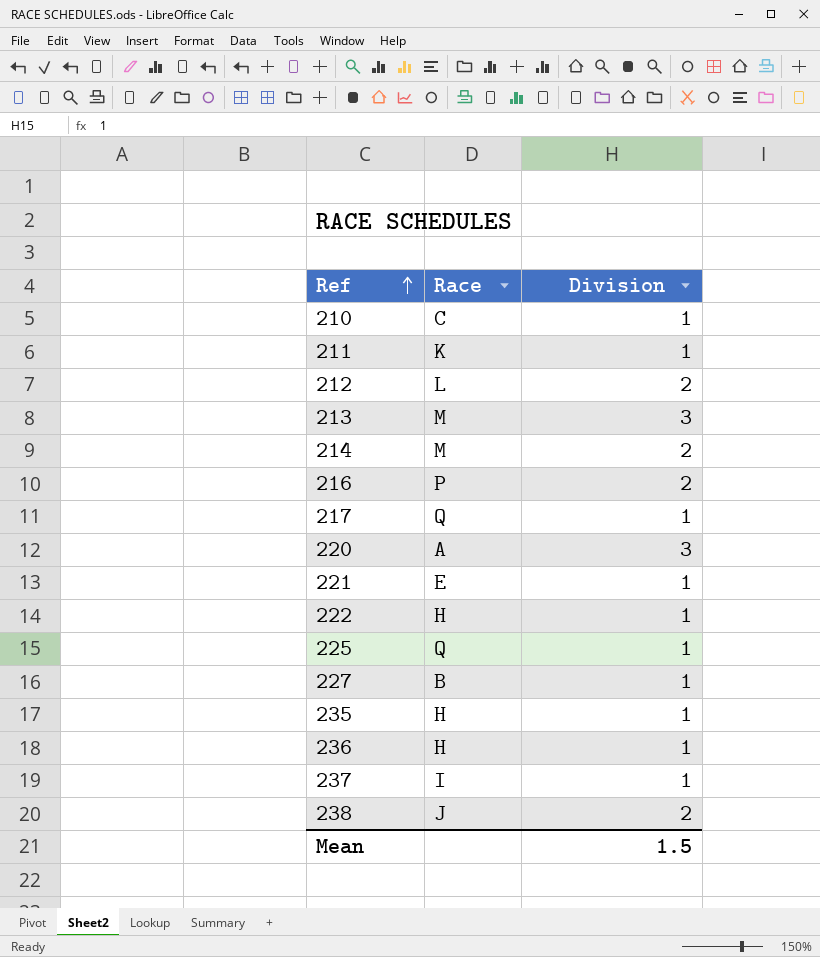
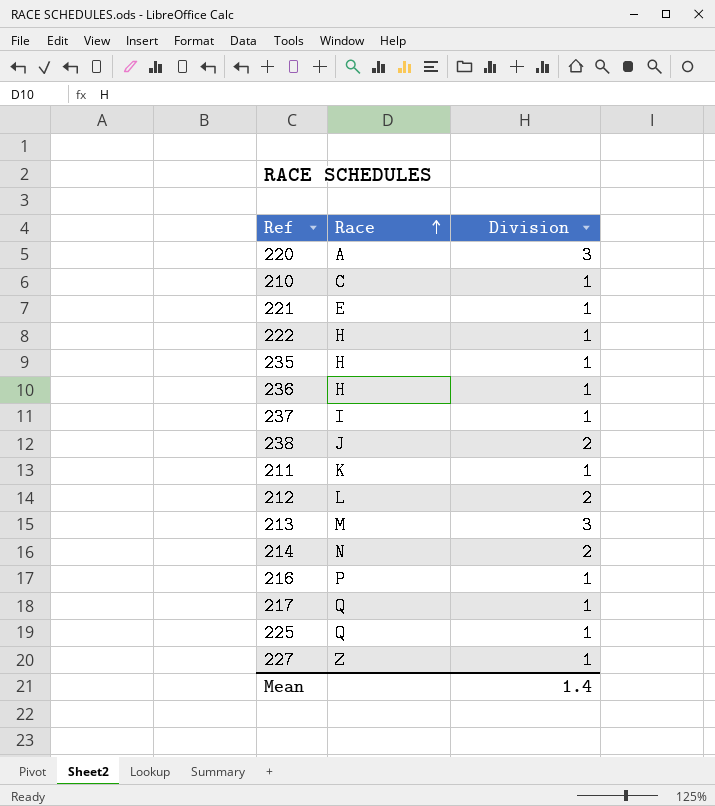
row order: Ref ascending -> Race ascending
214 | Race: M -> N
216 | Division: 2 -> 1
227 | Race: B -> Z
Mean | Division: 1.5 -> 1.4

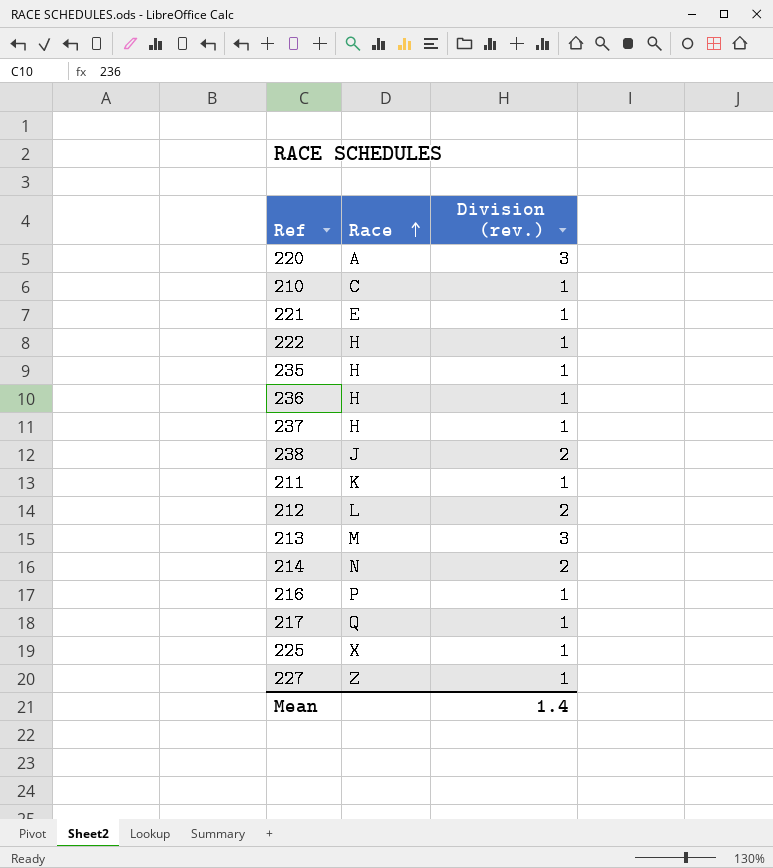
column name: Division -> Division (rev.)
237 | Race: I -> H
225 | Race: Q -> X

